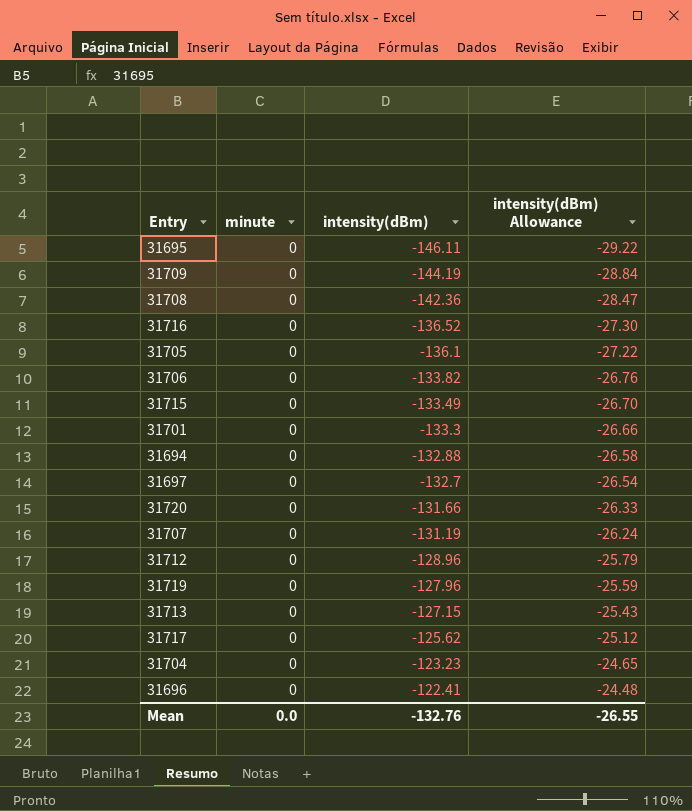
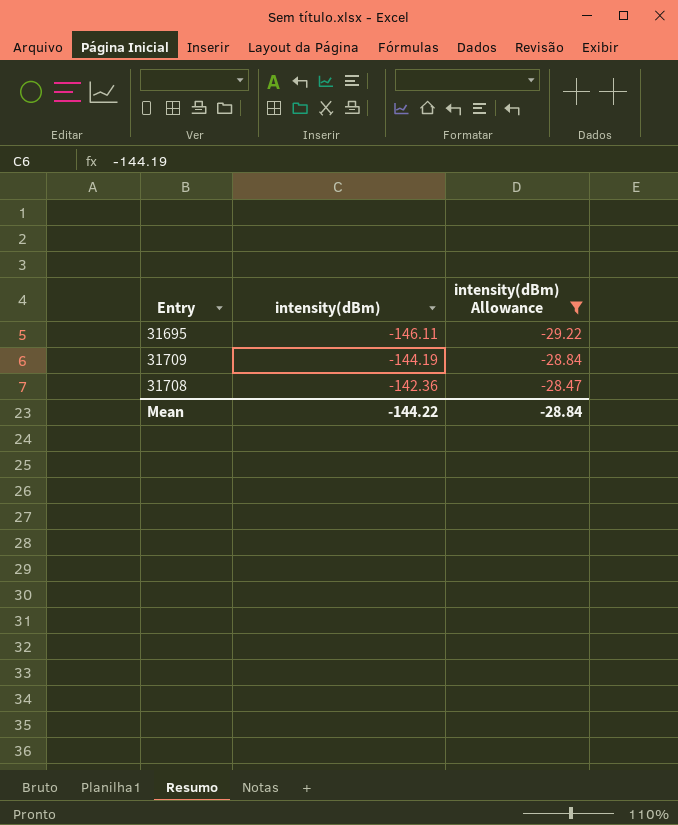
filter: none -> intensity(dBm) Allowance <= -28.47
column minute | position: 2 -> none
Mean | intensity(dBm): -132.76 -> -144.22
Mean | intensity(dBm) Allowance: -26.55 -> -28.84

